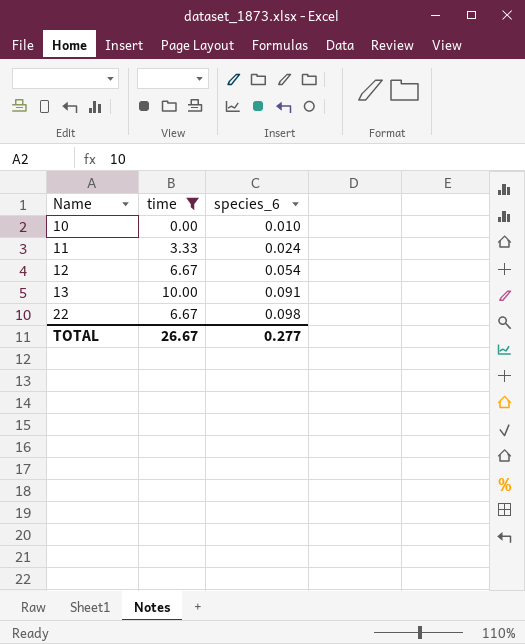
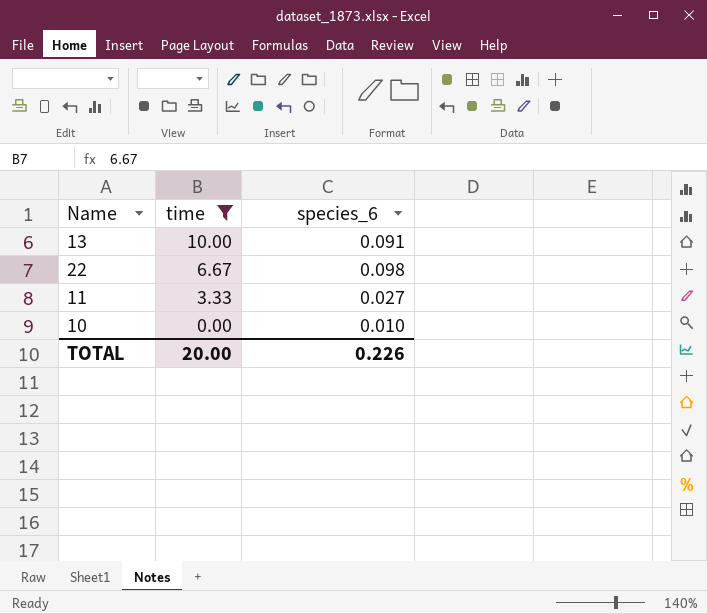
row order: Name ascending -> time descending
row 12: 6.67 | 0.054 -> none
11 | species_6: 0.024 -> 0.027
TOTAL | time: 26.67 -> 20.00
TOTAL | species_6: 0.277 -> 0.226

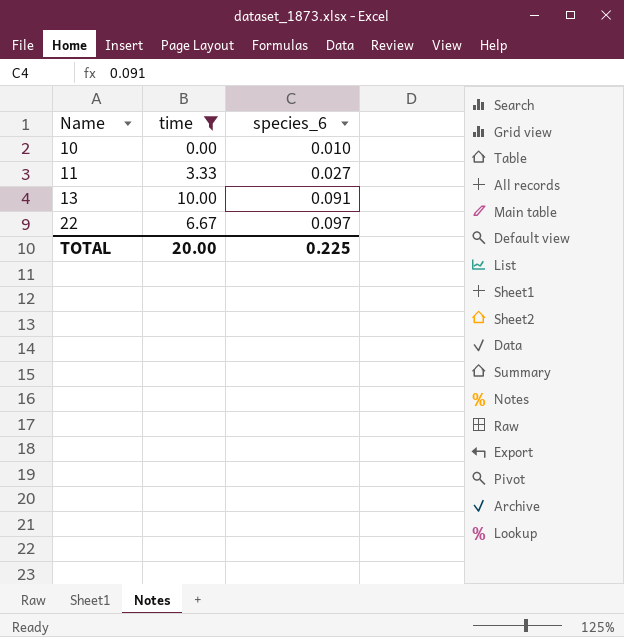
row order: time descending -> Name ascending
22 | species_6: 0.098 -> 0.097
TOTAL | species_6: 0.226 -> 0.225

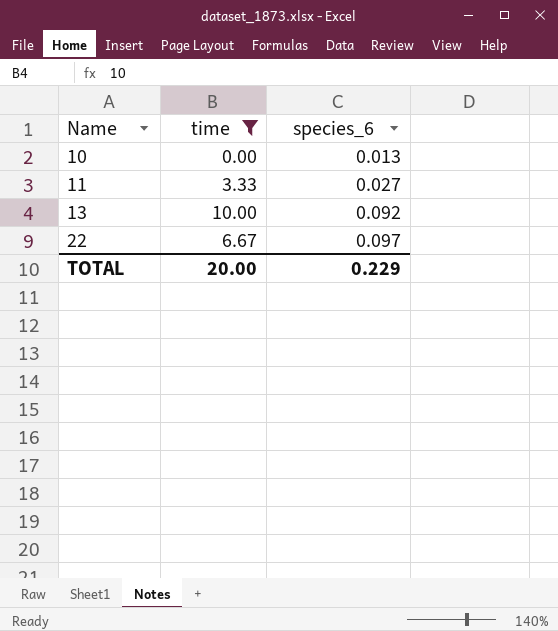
10 | species_6: 0.010 -> 0.013
13 | species_6: 0.091 -> 0.092
TOTAL | species_6: 0.225 -> 0.229

